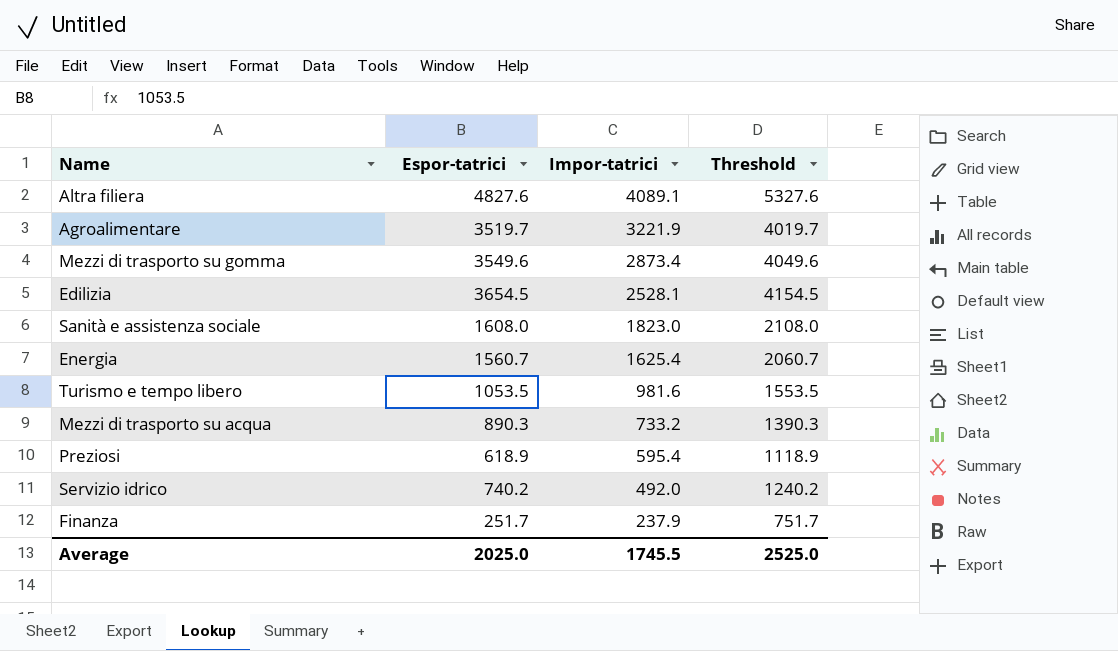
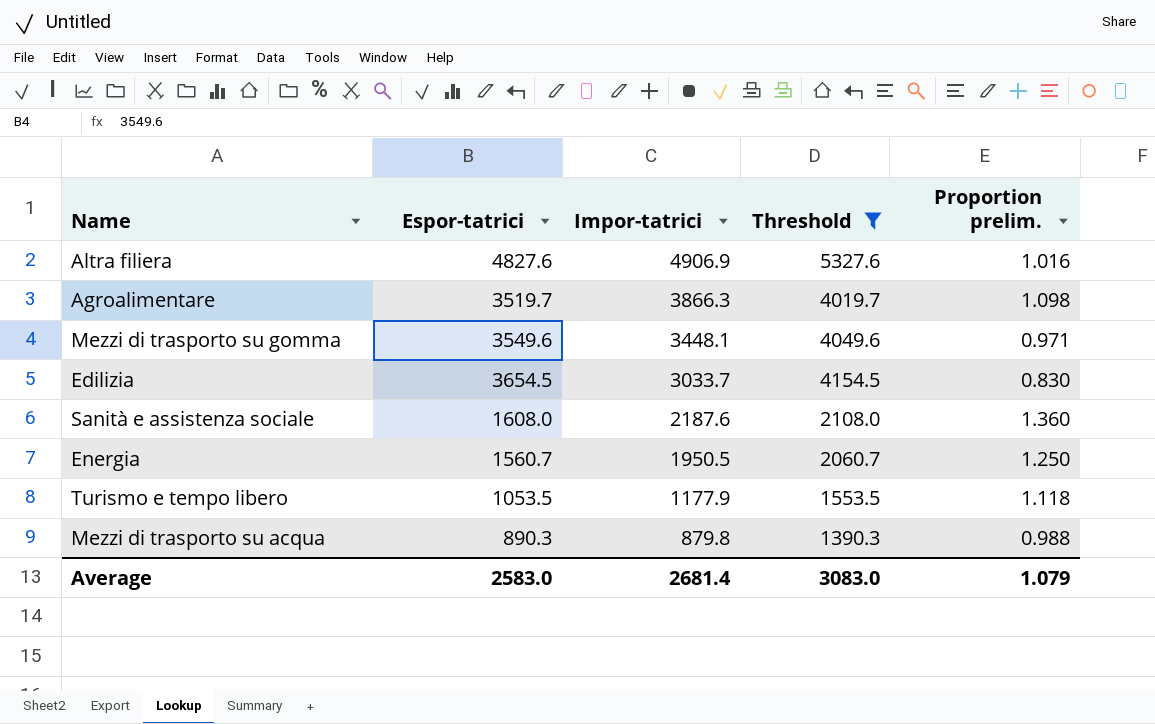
filter: none -> Threshold >= 1390.3
column Proportion prelim. | formula: none -> [Impor-tatrici] / [Espor-tatrici]
Altra filiera | Impor-tatrici: 4089.1 -> 4906.9
Agroalimentare | Impor-tatrici: 3221.9 -> 3866.3
Mezzi di trasporto su gomma | Impor-tatrici: 2873.4 -> 3448.1
Edilizia | Impor-tatrici: 2528.1 -> 3033.7
Sanità e assistenza sociale | Impor-tatrici: 1823.0 -> 2187.6
Energia | Impor-tatrici: 1625.4 -> 1950.5
Turismo e tempo libero | Impor-tatrici: 981.6 -> 1177.9
Mezzi di trasporto su acqua | Impor-tatrici: 733.2 -> 879.8
Average | Espor-tatrici: 2025.0 -> 2583.0
Average | Impor-tatrici: 1745.5 -> 2681.4
Average | Threshold: 2525.0 -> 3083.0

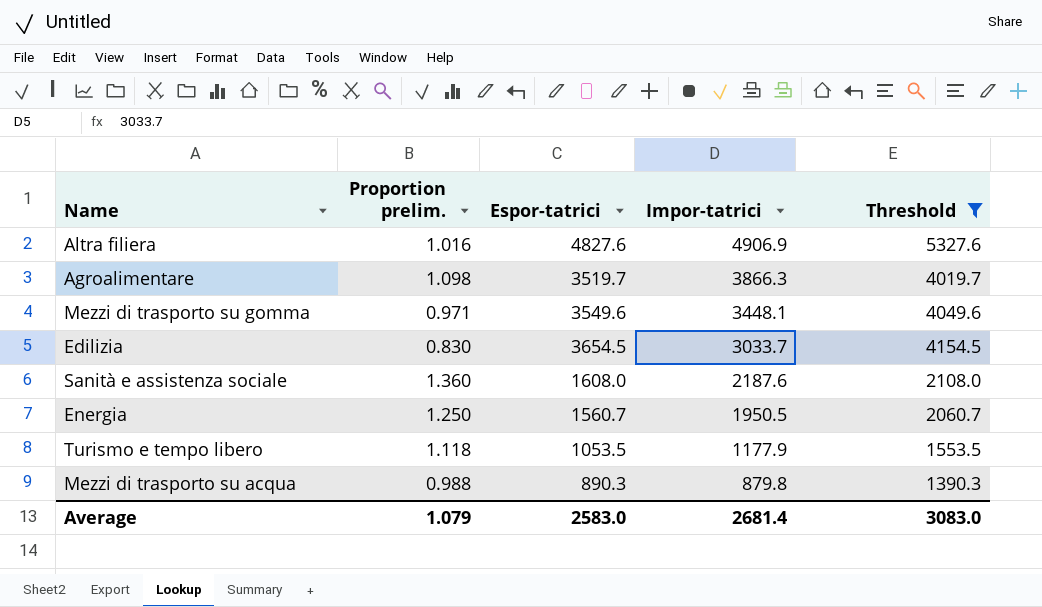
column Proportion prelim. | position: 5 -> 2

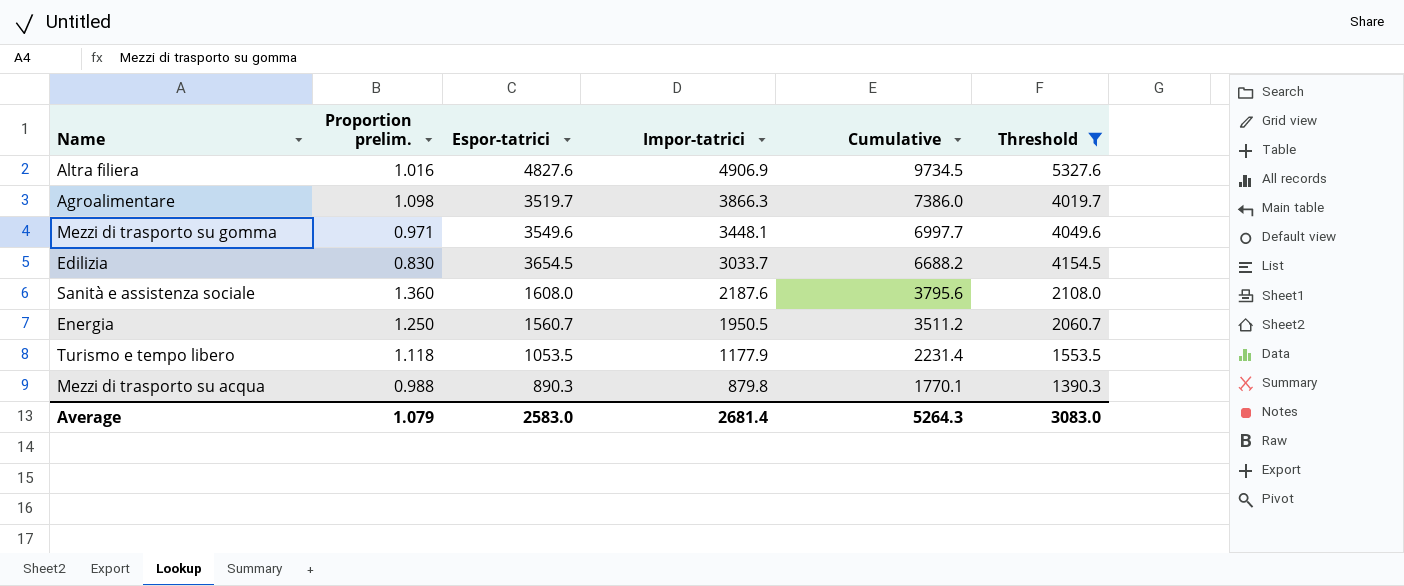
column Cumulative | formula: none -> [Espor-tatrici] + [Impor-tatrici]

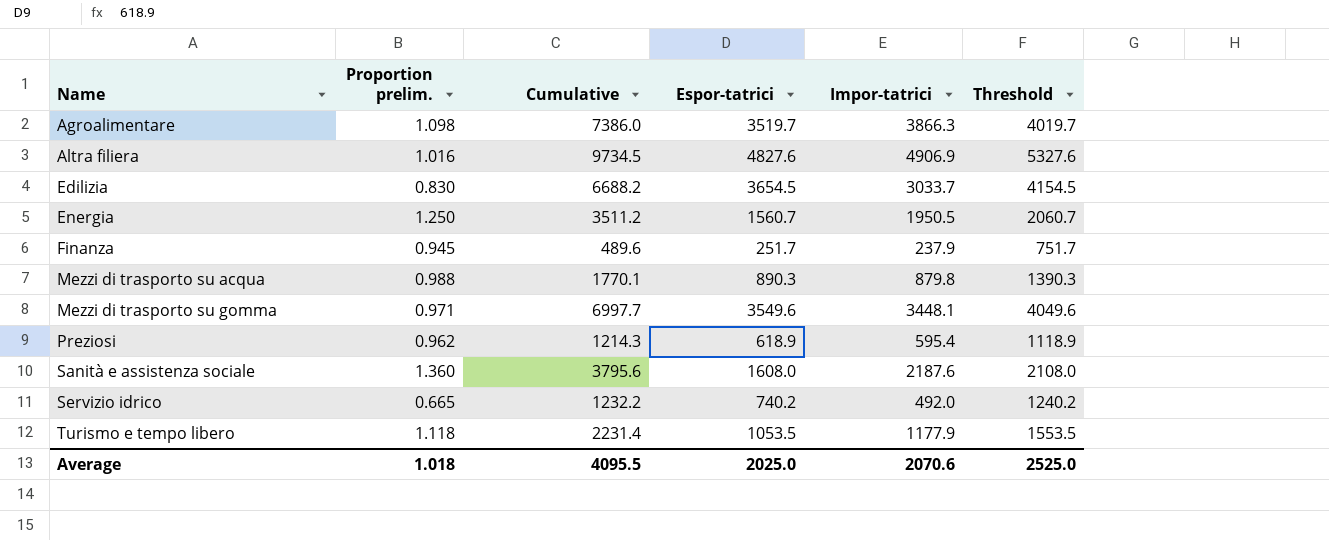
filter: Threshold >= 1390.3 -> none
row order: Impor-tatrici descending -> Name ascending
column Cumulative | position: 5 -> 3
Average | Proportion prelim.: 1.079 -> 1.018
Average | Cumulative: 5264.3 -> 4095.5
Average | Espor-tatrici: 2583.0 -> 2025.0
Average | Impor-tatrici: 2681.4 -> 2070.6
Average | Threshold: 3083.0 -> 2525.0

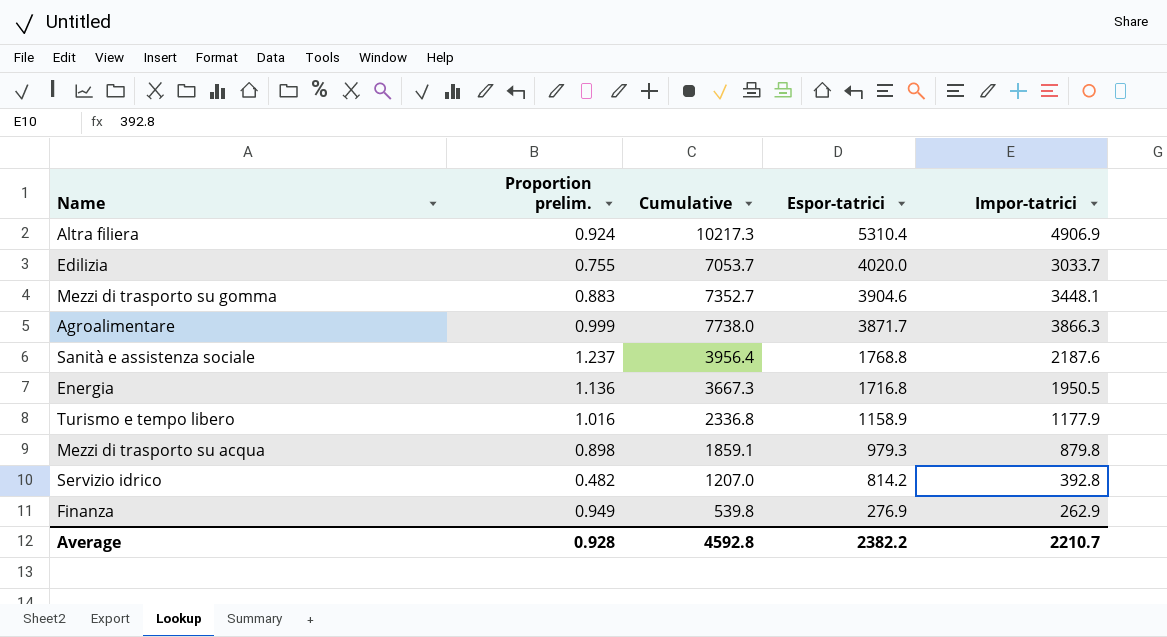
row order: Name ascending -> Espor-tatrici descending
column Threshold | formula: [Espor-tatrici] + 500 -> none
row Preziosi: 0.962 | 1214.3 | 618.9 | 595.4 | 1118.9 -> none
Altra filiera | Proportion prelim.: 1.016 -> 0.924
Altra filiera | Cumulative: 9734.5 -> 10217.3
Altra filiera | Espor-tatrici: 4827.6 -> 5310.4
Edilizia | Proportion prelim.: 0.830 -> 0.755
Edilizia | Cumulative: 6688.2 -> 7053.7
Edilizia | Espor-tatrici: 3654.5 -> 4020.0
Mezzi di trasporto su gomma | Proportion prelim.: 0.971 -> 0.883
Mezzi di trasporto su gomma | Cumulative: 6997.7 -> 7352.7
Mezzi di trasporto su gomma | Espor-tatrici: 3549.6 -> 3904.6
Agroalimentare | Proportion prelim.: 1.098 -> 0.999
Agroalimentare | Cumulative: 7386.0 -> 7738.0
Agroalimentare | Espor-tatrici: 3519.7 -> 3871.7
Sanità e assistenza sociale | Proportion prelim.: 1.360 -> 1.237
Sanità e assistenza sociale | Cumulative: 3795.6 -> 3956.4
Sanità e assistenza sociale | Espor-tatrici: 1608.0 -> 1768.8
Energia | Proportion prelim.: 1.250 -> 1.136
Energia | Cumulative: 3511.2 -> 3667.3
Energia | Espor-tatrici: 1560.7 -> 1716.8
Turismo e tempo libero | Proportion prelim.: 1.118 -> 1.016
Turismo e tempo libero | Cumulative: 2231.4 -> 2336.8
Turismo e tempo libero | Espor-tatrici: 1053.5 -> 1158.9
Mezzi di trasporto su acqua | Proportion prelim.: 0.988 -> 0.898
Mezzi di trasporto su acqua | Cumulative: 1770.1 -> 1859.1
Mezzi di trasporto su acqua | Espor-tatrici: 890.3 -> 979.3
Servizio idrico | Proportion prelim.: 0.665 -> 0.482
Servizio idrico | Cumulative: 1232.2 -> 1207.0
Servizio idrico | Espor-tatrici: 740.2 -> 814.2
Servizio idrico | Impor-tatrici: 492.0 -> 392.8
Finanza | Proportion prelim.: 0.945 -> 0.949
Finanza | Cumulative: 489.6 -> 539.8
Finanza | Espor-tatrici: 251.7 -> 276.9
Finanza | Impor-tatrici: 237.9 -> 262.9
Average | Proportion prelim.: 1.018 -> 0.928
Average | Cumulative: 4095.5 -> 4592.8
Average | Espor-tatrici: 2025.0 -> 2382.2
Average | Impor-tatrici: 2070.6 -> 2210.7

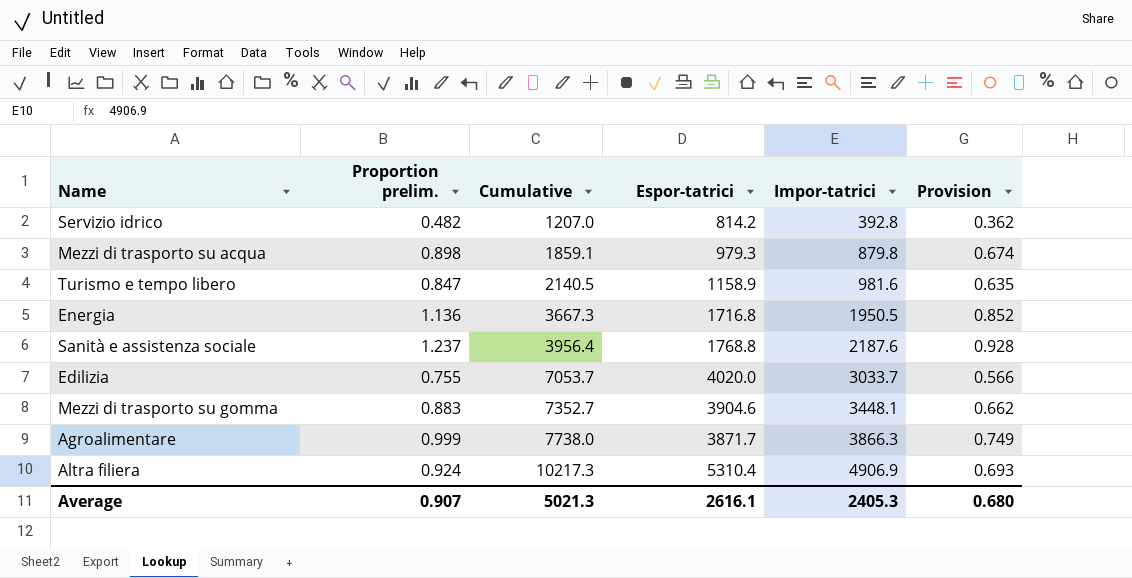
row order: Espor-tatrici descending -> Cumulative ascending
column Provision | formula: none -> [Proportion prelim.] * 0.75
row Finanza: 0.949 | 539.8 | 276.9 | 262.9 -> none
Turismo e tempo libero | Proportion prelim.: 1.016 -> 0.847
Turismo e tempo libero | Cumulative: 2336.8 -> 2140.5
Turismo e tempo libero | Impor-tatrici: 1177.9 -> 981.6
Average | Proportion prelim.: 0.928 -> 0.907
Average | Cumulative: 4592.8 -> 5021.3
Average | Espor-tatrici: 2382.2 -> 2616.1
Average | Impor-tatrici: 2210.7 -> 2405.3

